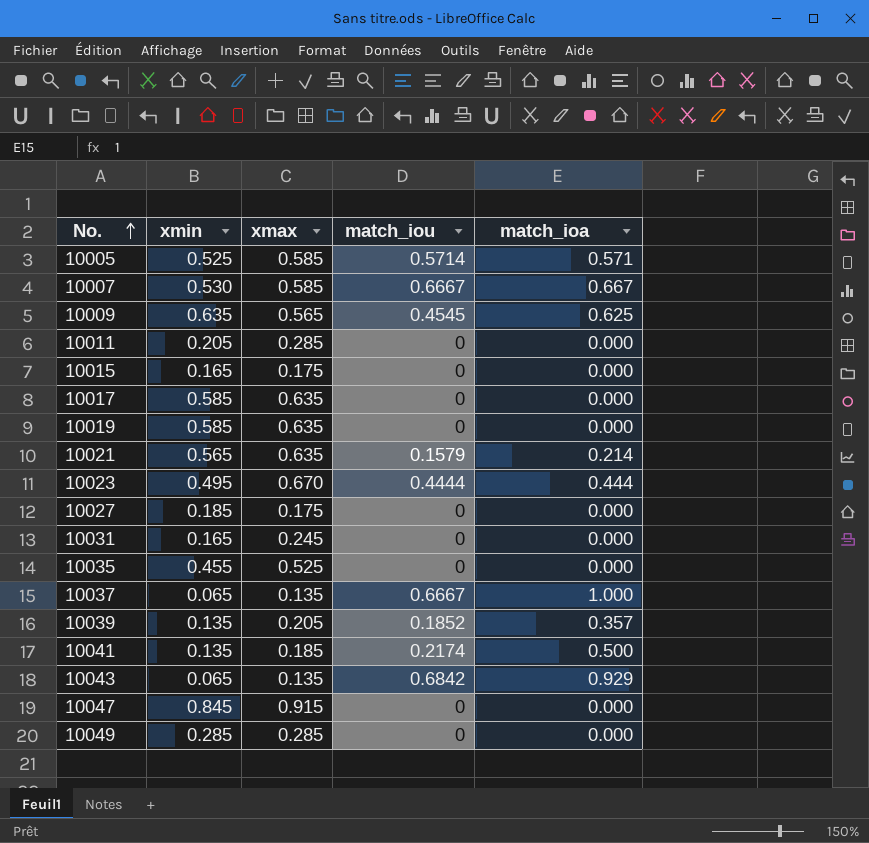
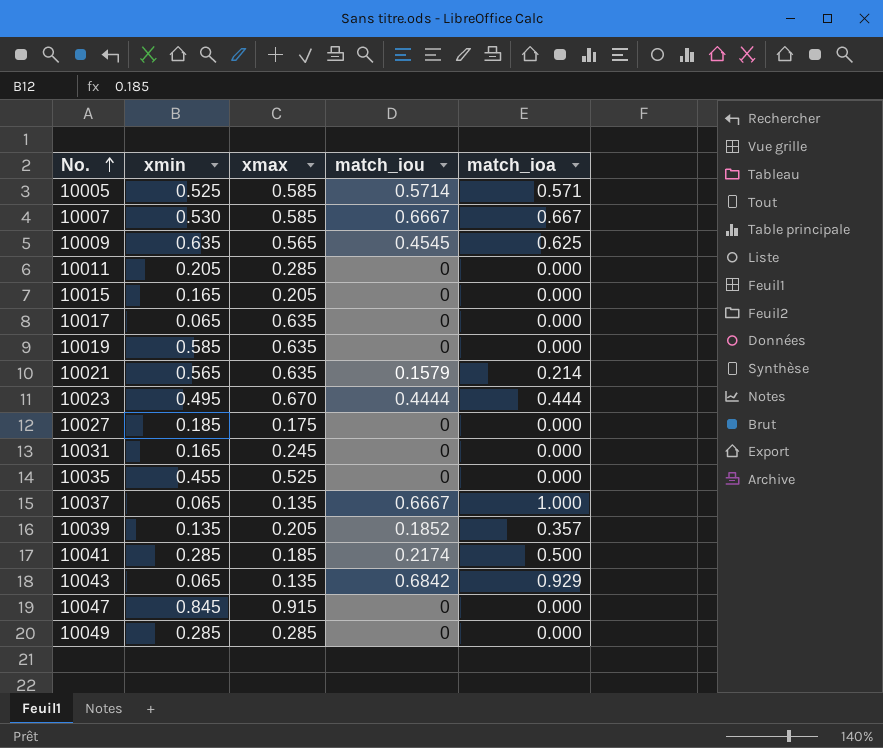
10015 | xmax: 0.175 -> 0.205
10017 | xmin: 0.585 -> 0.065
10041 | xmin: 0.135 -> 0.285

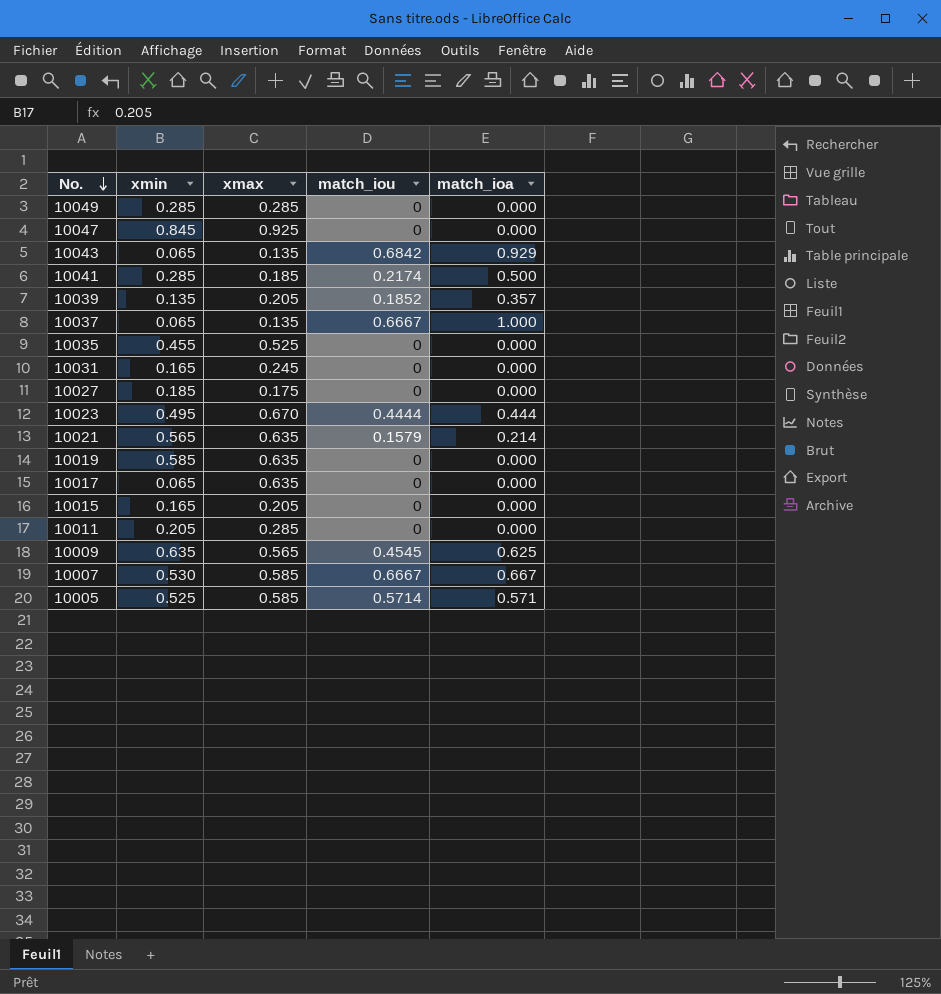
row order: No. ascending -> No. descending
10047 | xmax: 0.915 -> 0.925

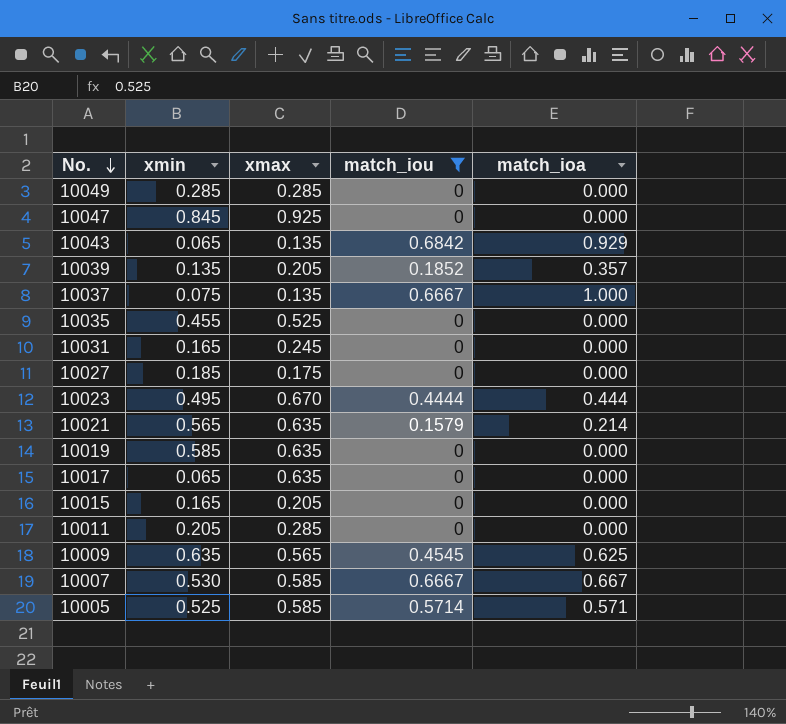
filter: none -> match_iou != 0.2174
10037 | xmin: 0.065 -> 0.075

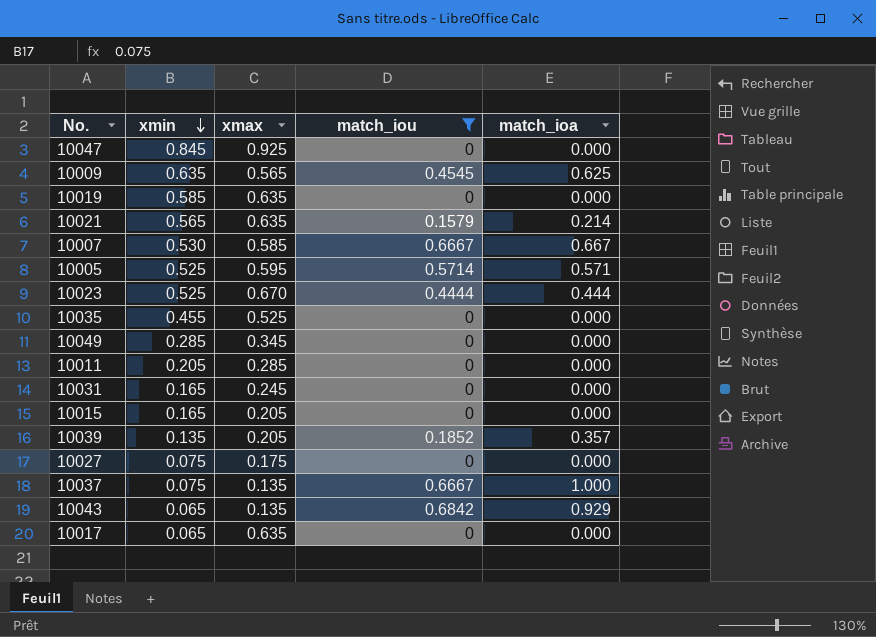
row order: No. descending -> xmin descending
10005 | xmax: 0.585 -> 0.595
10023 | xmin: 0.495 -> 0.525
10049 | xmax: 0.285 -> 0.345
10027 | xmin: 0.185 -> 0.075

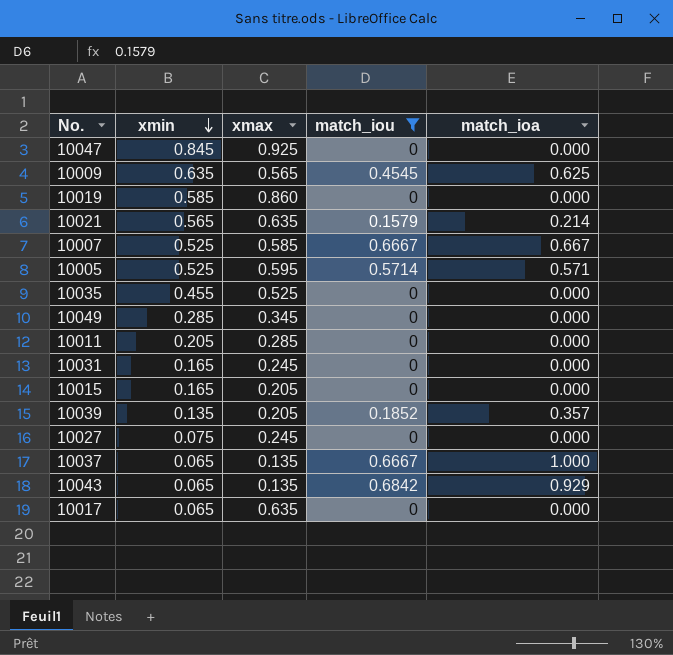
row 10023: 0.525 | 0.670 | 0.4444 | 0.444 -> none
10019 | xmax: 0.635 -> 0.860
10007 | xmin: 0.530 -> 0.525
10027 | xmax: 0.175 -> 0.245
10037 | xmin: 0.075 -> 0.065

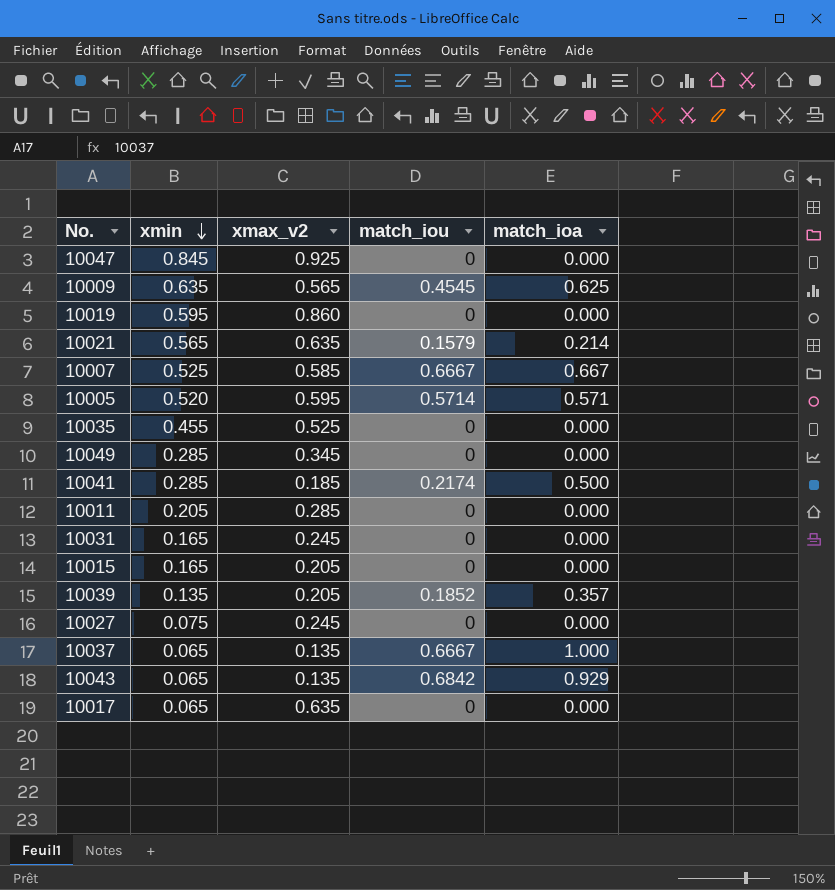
filter: match_iou != 0.2174 -> none
column name: xmax -> xmax_v2
10019 | xmin: 0.585 -> 0.595
10005 | xmin: 0.525 -> 0.520

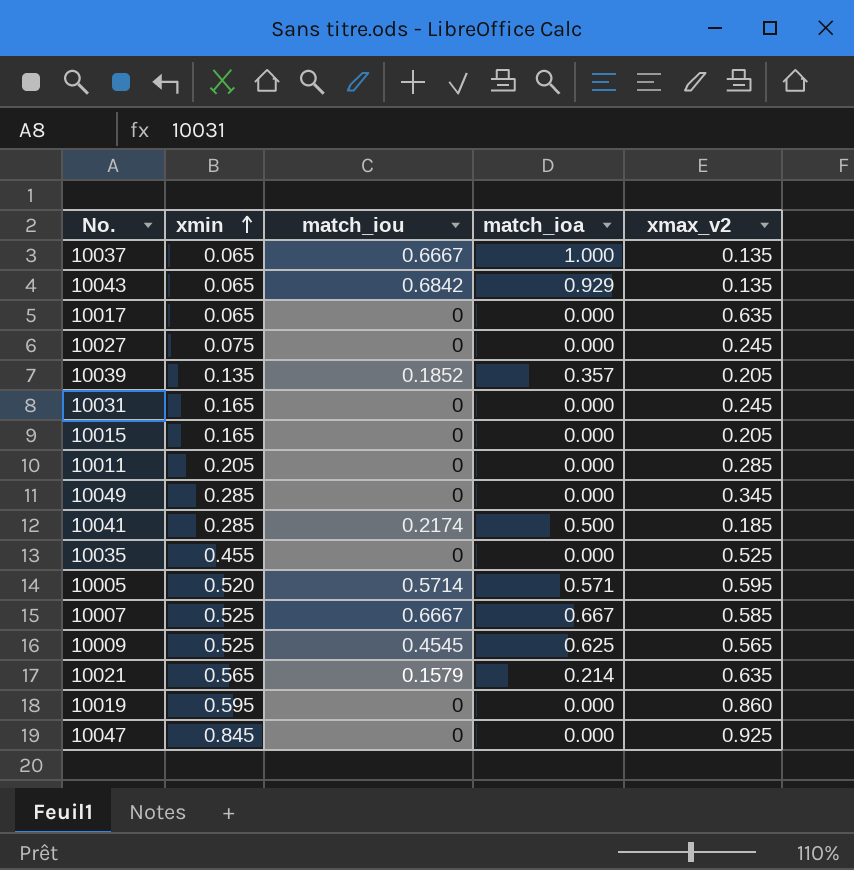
row order: xmin descending -> xmin ascending
column xmax_v2 | position: 3 -> 5
10009 | xmin: 0.635 -> 0.525

